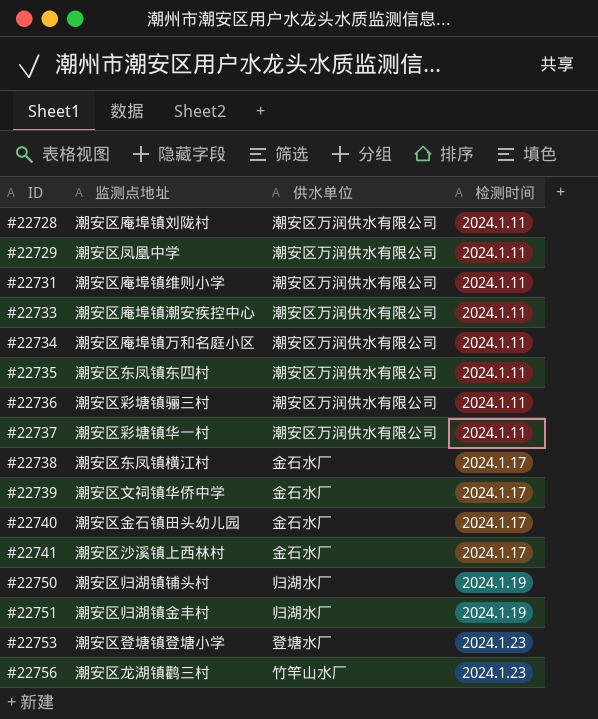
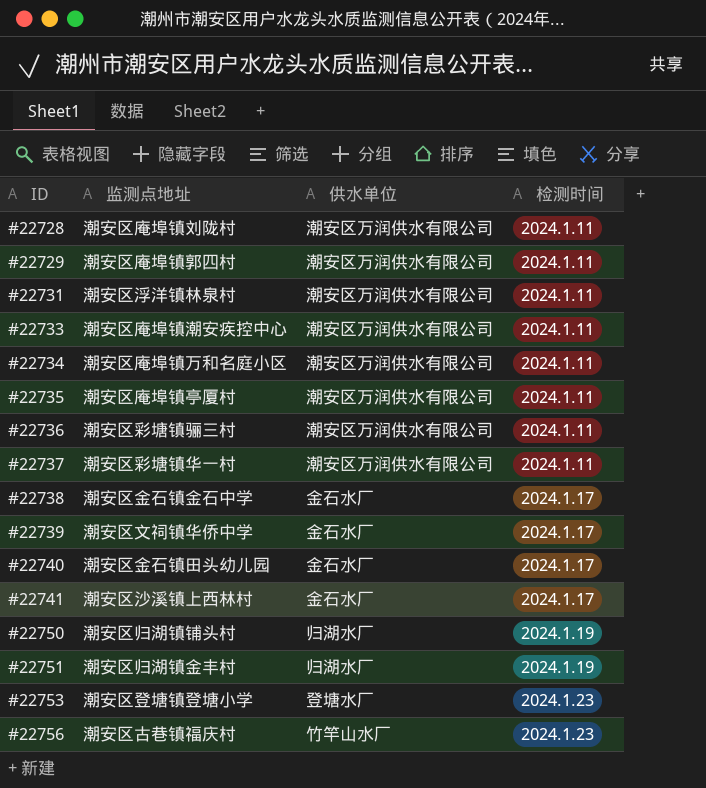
#22729 | 监测点地址: 潮安区凤凰中学 -> 潮安区庵埠镇郭四村
#22731 | 监测点地址: 潮安区庵埠镇维则小学 -> 潮安区浮洋镇林泉村
#22735 | 监测点地址: 潮安区东凤镇东四村 -> 潮安区庵埠镇亭厦村
#22738 | 监测点地址: 潮安区东凤镇横江村 -> 潮安区金石镇金石中学
#22756 | 监测点地址: 潮安区龙湖镇鹳三村 -> 潮安区古巷镇福庆村

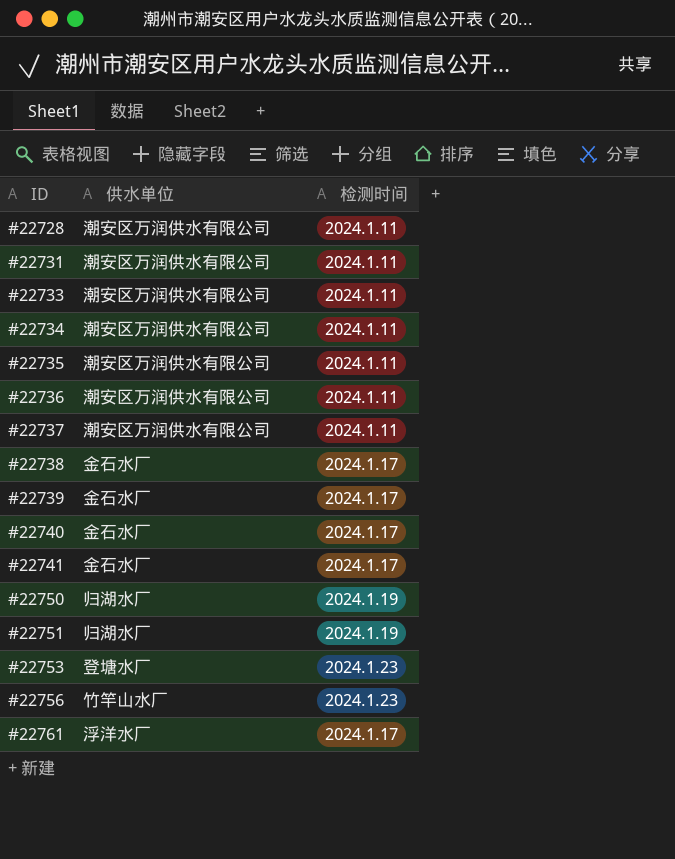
column 监测点地址 | position: 2 -> none
row #22729: 潮安区庵埠镇郭四村 | 潮安区万润供水有限公司 | 2024.1.11 -> none
row #22761: none -> 浮洋水厂 | 2024.1.17

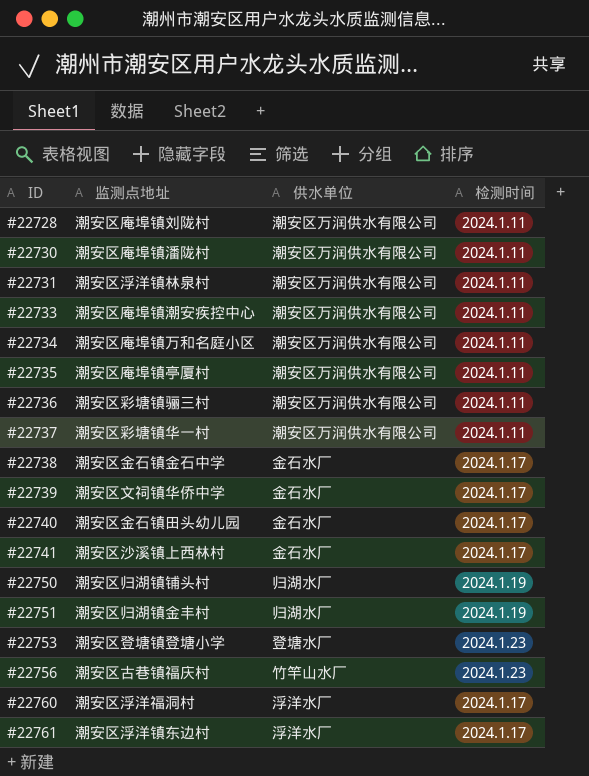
column 监测点地址 | position: none -> 2
row #22730: none -> 潮安区庵埠镇潘陇村 | 潮安区万润供水有限公司 | 2024.1.11
row #22760: none -> 潮安区浮洋福洞村 | 浮洋水厂 | 2024.1.17

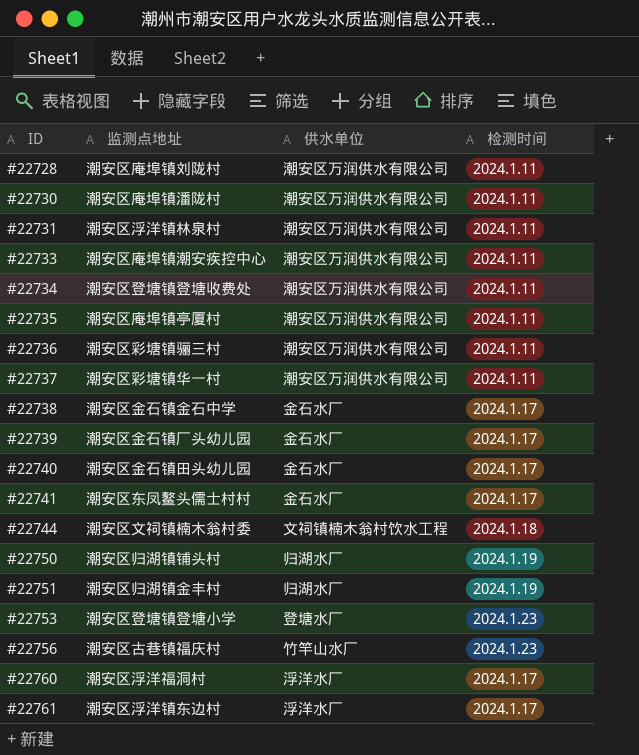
#22734 | 监测点地址: 潮安区庵埠镇万和名庭小区 -> 潮安区登塘镇登塘收费处
#22739 | 监测点地址: 潮安区文祠镇华侨中学 -> 潮安区金石镇厂头幼儿园
#22741 | 监测点地址: 潮安区沙溪镇上西林村 -> 潮安区东凤鳌头儒士村村
row #22744: none -> 潮安区文祠镇楠木翁村委 | 文祠镇楠木翁村饮水工程 | 2024.1.18

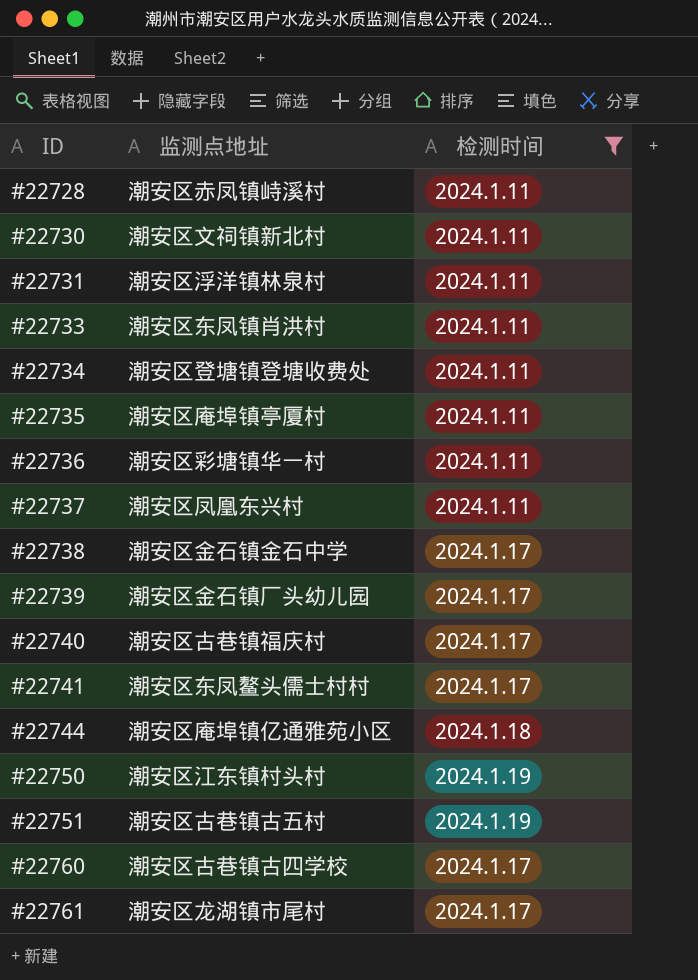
filter: none -> 检测时间 != 2024.1.23
column 供水单位 | position: 3 -> none
#22728 | 监测点地址: 潮安区庵埠镇刘陇村 -> 潮安区赤凤镇峙溪村
#22730 | 监测点地址: 潮安区庵埠镇潘陇村 -> 潮安区文祠镇新北村
#22733 | 监测点地址: 潮安区庵埠镇潮安疾控中心 -> 潮安区东凤镇肖洪村
#22736 | 监测点地址: 潮安区彩塘镇骊三村 -> 潮安区彩塘镇华一村
#22737 | 监测点地址: 潮安区彩塘镇华一村 -> 潮安区凤凰东兴村
#22740 | 监测点地址: 潮安区金石镇田头幼儿园 -> 潮安区古巷镇福庆村
#22744 | 监测点地址: 潮安区文祠镇楠木翁村委 -> 潮安区庵埠镇亿通雅苑小区
#22750 | 监测点地址: 潮安区归湖镇铺头村 -> 潮安区江东镇村头村
#22751 | 监测点地址: 潮安区归湖镇金丰村 -> 潮安区古巷镇古五村
#22760 | 监测点地址: 潮安区浮洋福洞村 -> 潮安区古巷镇古四学校
#22761 | 监测点地址: 潮安区浮洋镇东边村 -> 潮安区龙湖镇市尾村

